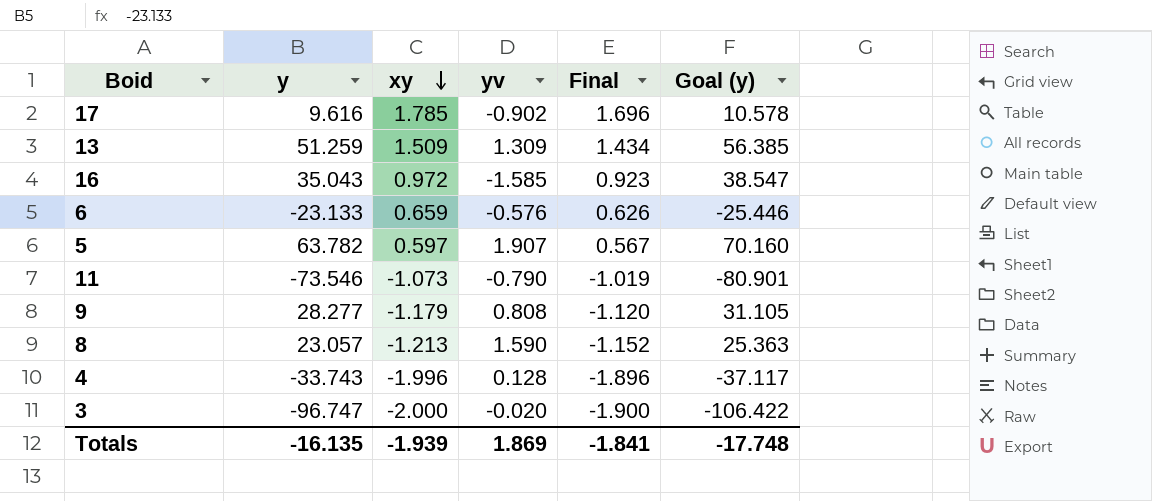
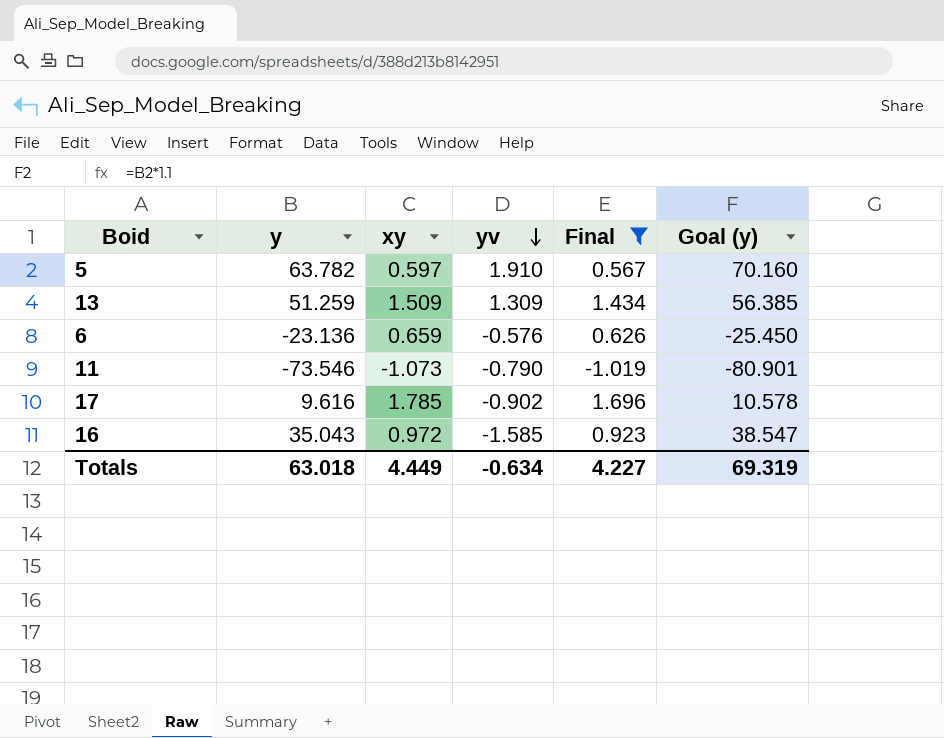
filter: none -> Final >= -1.019
row order: xy descending -> yv descending
5 | yv: 1.907 -> 1.910
6 | y: -23.133 -> -23.136
6 | Goal (y): -25.446 -> -25.450
Totals | y: -16.135 -> 63.018
Totals | xy: -1.939 -> 4.449
Totals | yv: 1.869 -> -0.634
Totals | Final: -1.841 -> 4.227
Totals | Goal (y): -17.748 -> 69.319

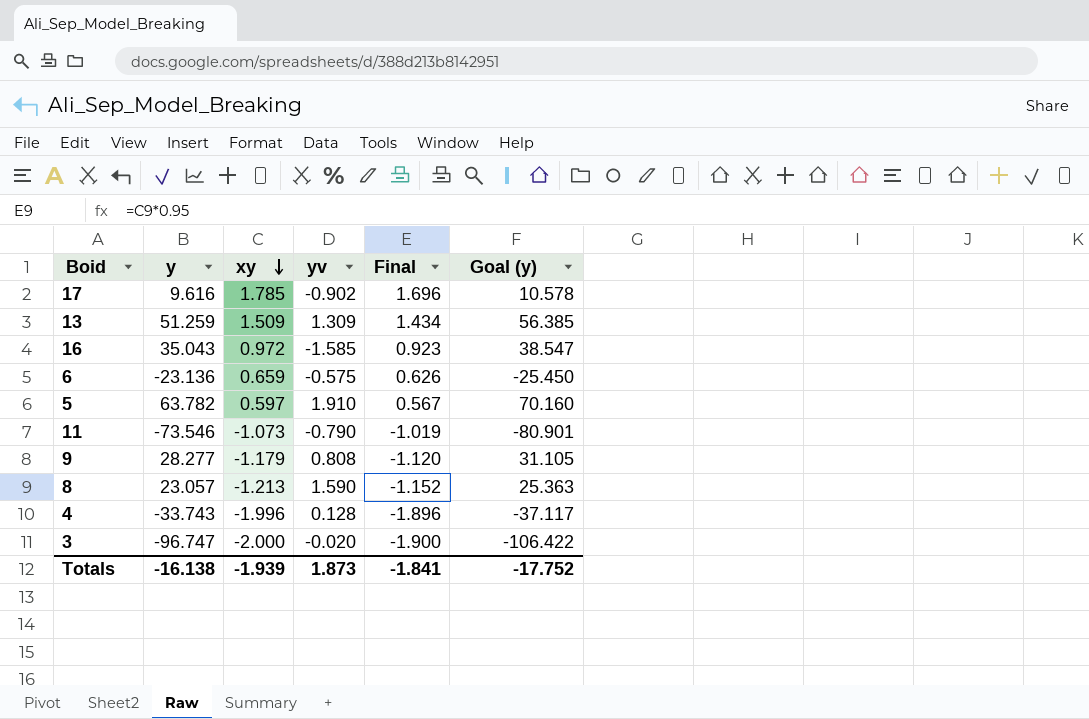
filter: Final >= -1.019 -> none
row order: yv descending -> xy descending
6 | yv: -0.576 -> -0.575
Totals | y: 63.018 -> -16.138
Totals | xy: 4.449 -> -1.939
Totals | yv: -0.634 -> 1.873
Totals | Final: 4.227 -> -1.841
Totals | Goal (y): 69.319 -> -17.752

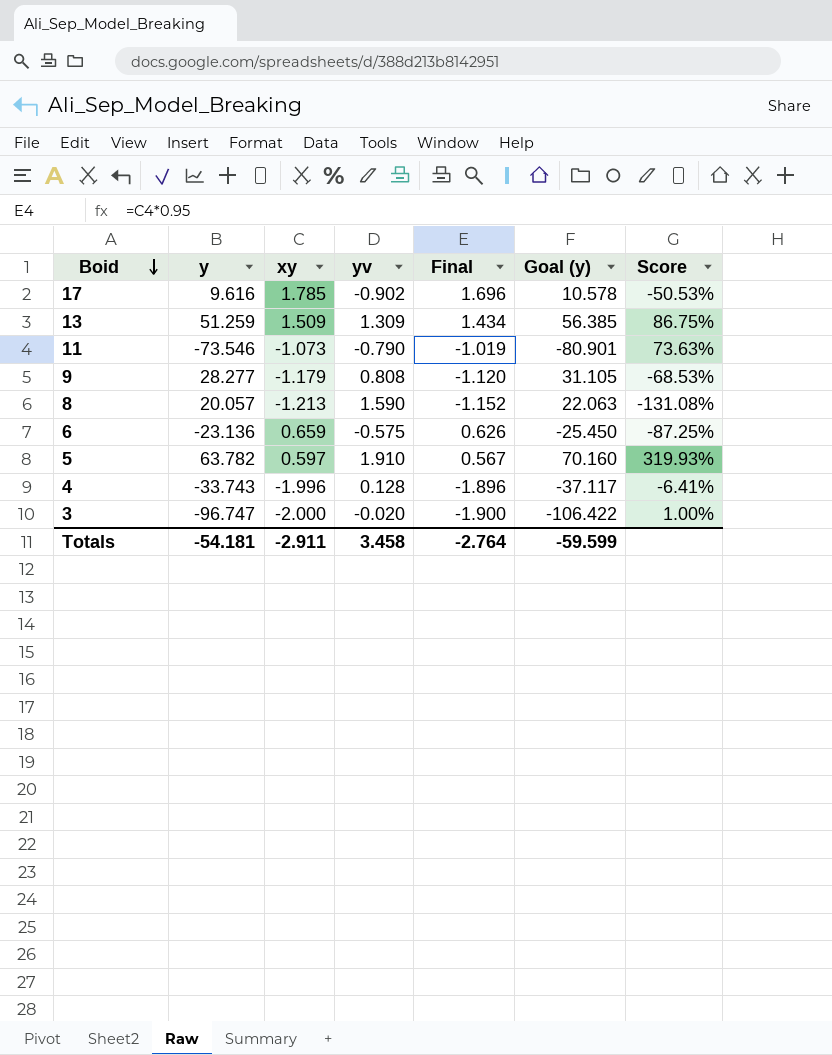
row order: xy descending -> Boid descending
column Score | formula: none -> [yv] / [xy]
row 16: 35.043 | 0.972 | -1.585 | 0.923 | 38.547 -> none
8 | y: 23.057 -> 20.057
8 | Goal (y): 25.363 -> 22.063
Totals | y: -16.138 -> -54.181
Totals | xy: -1.939 -> -2.911
Totals | yv: 1.873 -> 3.458
Totals | Final: -1.841 -> -2.764
Totals | Goal (y): -17.752 -> -59.599

